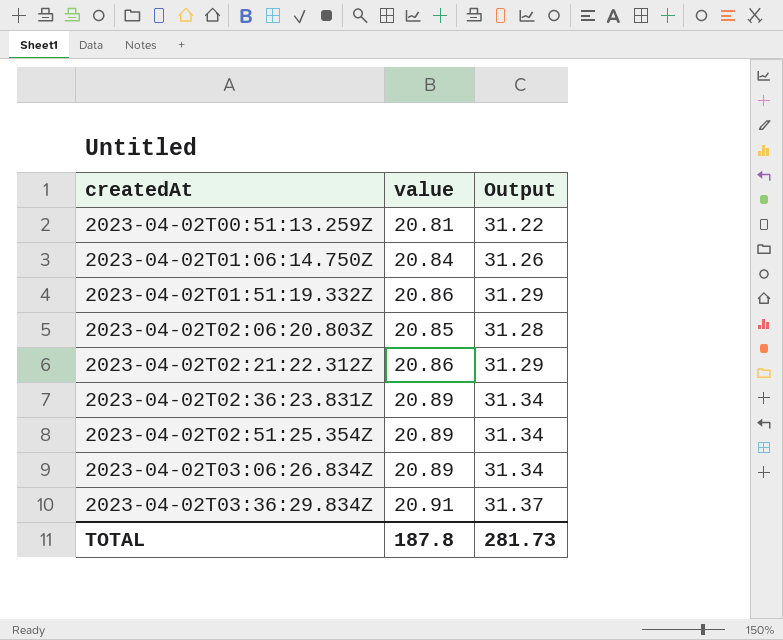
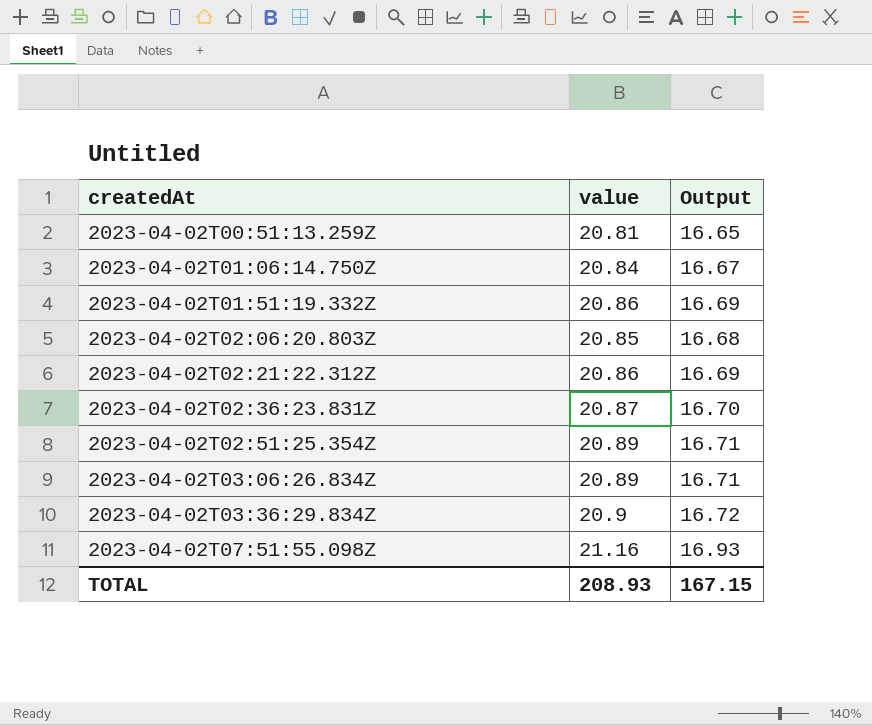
column Output | formula: [value] * 1.5 -> [value] * 0.8
2023-04-02T02:36:23.831Z | value: 20.89 -> 20.87
2023-04-02T03:36:29.834Z | value: 20.91 -> 20.9
row 2023-04-02T07:51:55.098Z: none -> 21.16 | 16.93
TOTAL | value: 187.8 -> 208.93
TOTAL | Output: 281.73 -> 167.15

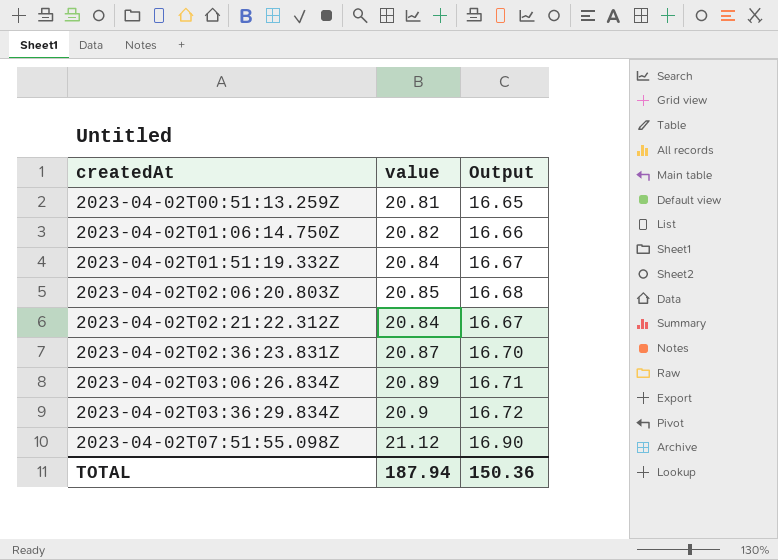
row 2023-04-02T02:51:25.354Z: 20.89 | 16.71 -> none
2023-04-02T01:06:14.750Z | value: 20.84 -> 20.82
2023-04-02T01:06:14.750Z | Output: 16.67 -> 16.66
2023-04-02T01:51:19.332Z | value: 20.86 -> 20.84
2023-04-02T01:51:19.332Z | Output: 16.69 -> 16.67
2023-04-02T02:21:22.312Z | value: 20.86 -> 20.84
2023-04-02T02:21:22.312Z | Output: 16.69 -> 16.67
2023-04-02T07:51:55.098Z | value: 21.16 -> 21.12
2023-04-02T07:51:55.098Z | Output: 16.93 -> 16.90
TOTAL | value: 208.93 -> 187.94
TOTAL | Output: 167.15 -> 150.36

